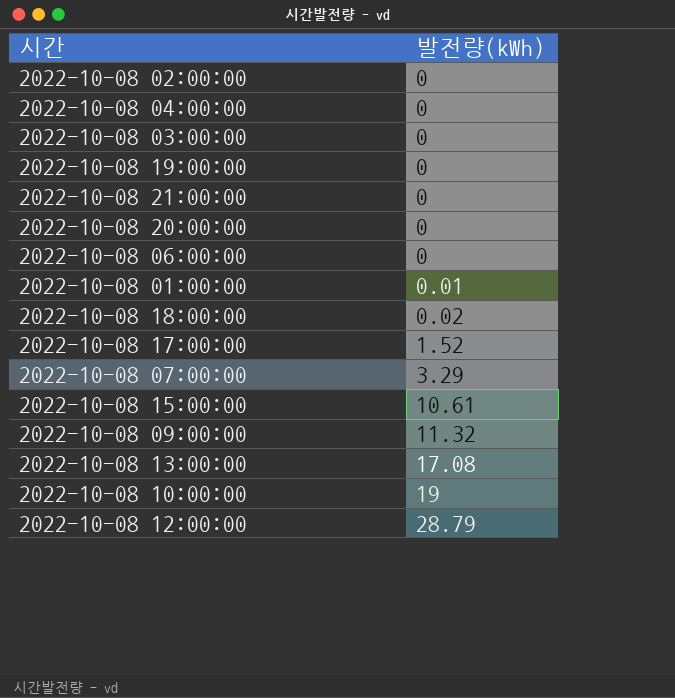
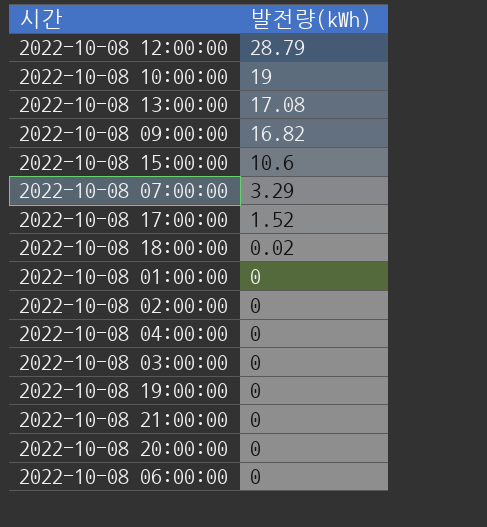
row order: 발전량(kWh) ascending -> 발전량(kWh) descending
2022-10-08 09:00:00 | 발전량(kWh): 11.32 -> 16.82
2022-10-08 15:00:00 | 발전량(kWh): 10.61 -> 10.6
2022-10-08 01:00:00 | 발전량(kWh): 0.01 -> 0

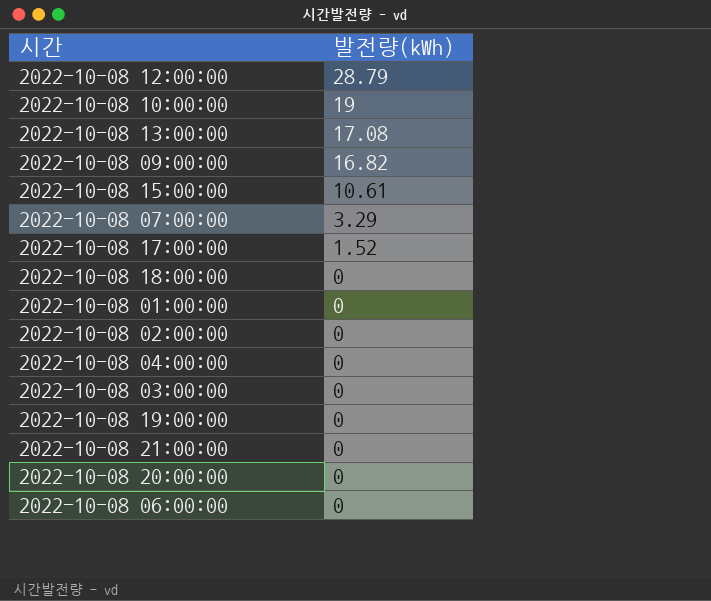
2022-10-08 15:00:00 | 발전량(kWh): 10.6 -> 10.61
2022-10-08 18:00:00 | 발전량(kWh): 0.02 -> 0

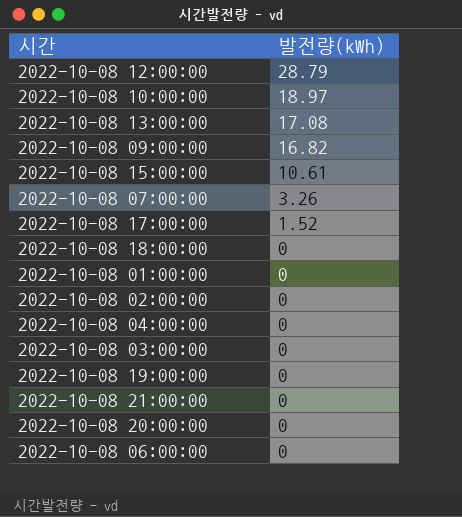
2022-10-08 10:00:00 | 발전량(kWh): 19 -> 18.97
2022-10-08 07:00:00 | 발전량(kWh): 3.29 -> 3.26

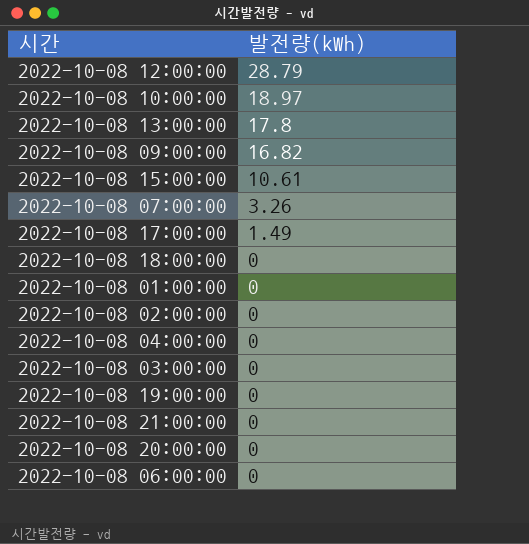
2022-10-08 13:00:00 | 발전량(kWh): 17.08 -> 17.8
2022-10-08 17:00:00 | 발전량(kWh): 1.52 -> 1.49

